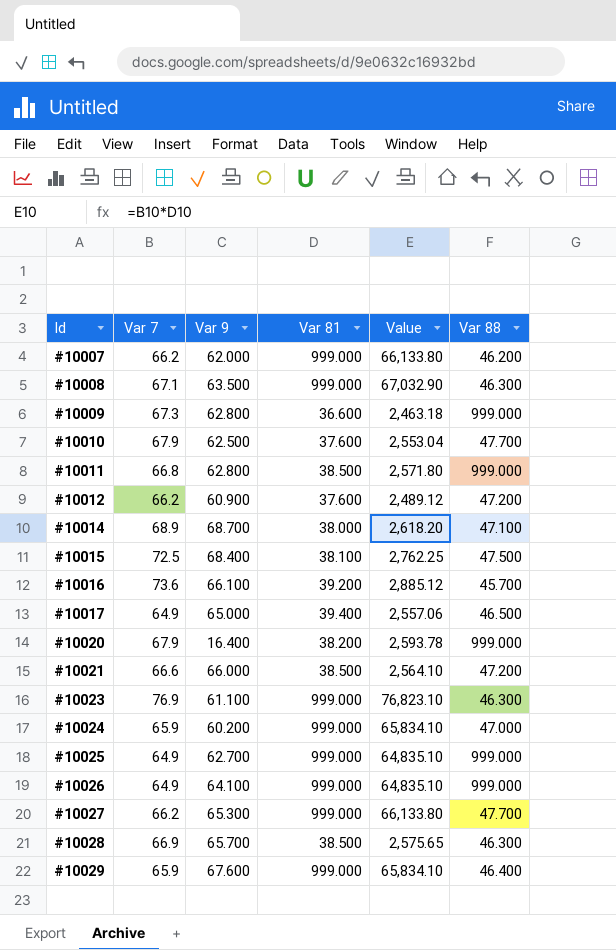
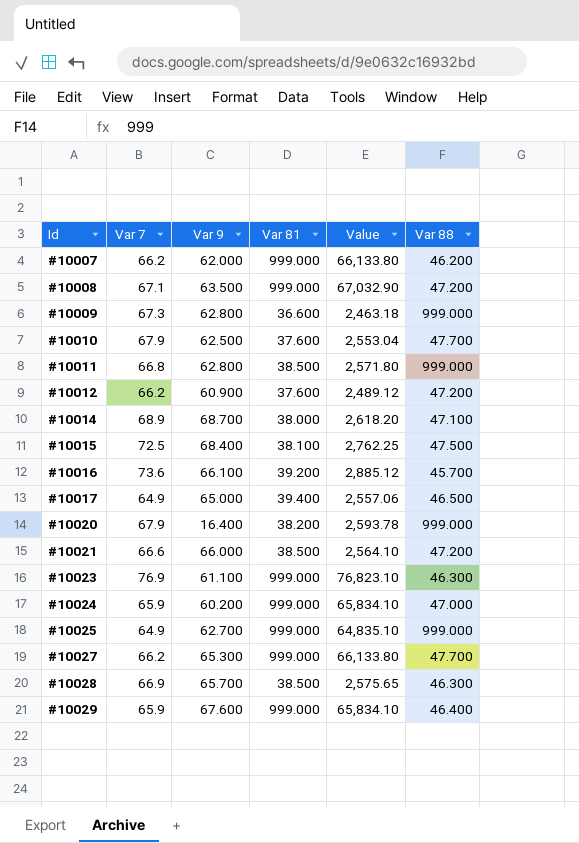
row #10026: 64.9 | 64.100 | 999.000 | 64,835.10 | 999.000 -> none
#10008 | Var 88: 46.300 -> 47.200

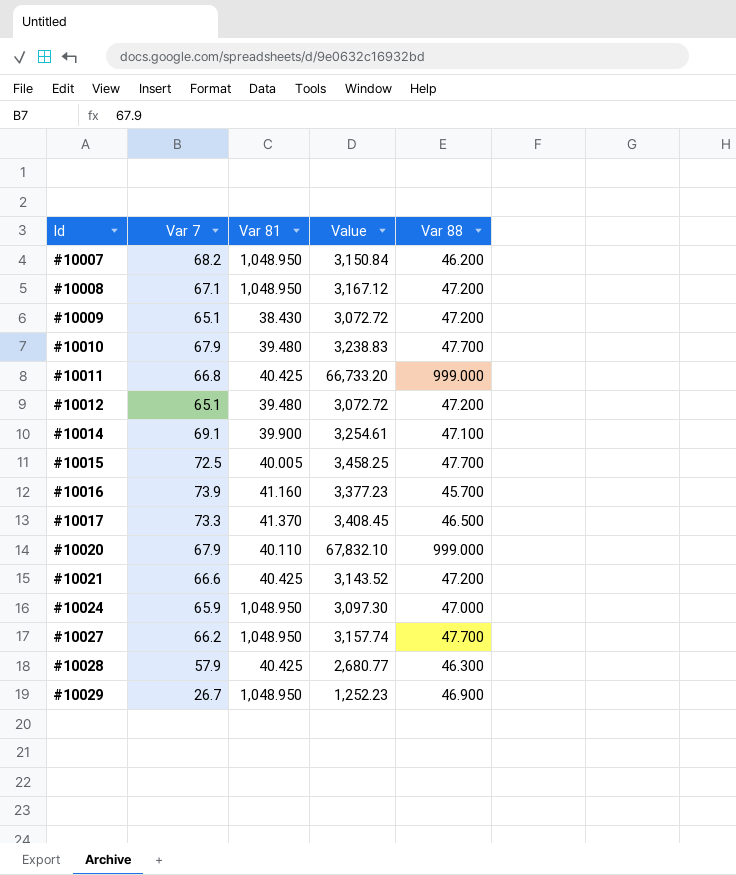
column Var 9 | position: 3 -> none
column Value | formula: [Var 7] * [Var 81] -> [Var 7] * [Var 88]
row #10023: 76.9 | 61.100 | 999.000 | 76,823.10 | 46.300 -> none
row #10025: 64.9 | 62.700 | 999.000 | 64,835.10 | 999.000 -> none
#10007 | Var 7: 66.2 -> 68.2
#10007 | Var 81: 999.000 -> 1,048.950
#10008 | Var 81: 999.000 -> 1,048.950
#10009 | Var 7: 67.3 -> 65.1
#10009 | Var 81: 36.600 -> 38.430
#10009 | Var 88: 999.000 -> 47.200
#10010 | Var 81: 37.600 -> 39.480
#10011 | Var 81: 38.500 -> 40.425
#10012 | Var 7: 66.2 -> 65.1
#10012 | Var 81: 37.600 -> 39.480
#10014 | Var 7: 68.9 -> 69.1
#10014 | Var 81: 38.000 -> 39.900
#10015 | Var 81: 38.100 -> 40.005
#10015 | Var 88: 47.500 -> 47.700
#10016 | Var 7: 73.6 -> 73.9
#10016 | Var 81: 39.200 -> 41.160
#10017 | Var 7: 64.9 -> 73.3
#10017 | Var 81: 39.400 -> 41.370
#10020 | Var 81: 38.200 -> 40.110
#10021 | Var 81: 38.500 -> 40.425
#10024 | Var 81: 999.000 -> 1,048.950
#10027 | Var 81: 999.000 -> 1,048.950
#10028 | Var 7: 66.9 -> 57.9
#10028 | Var 81: 38.500 -> 40.425
#10029 | Var 7: 65.9 -> 26.7
#10029 | Var 81: 999.000 -> 1,048.950
#10029 | Var 88: 46.400 -> 46.900

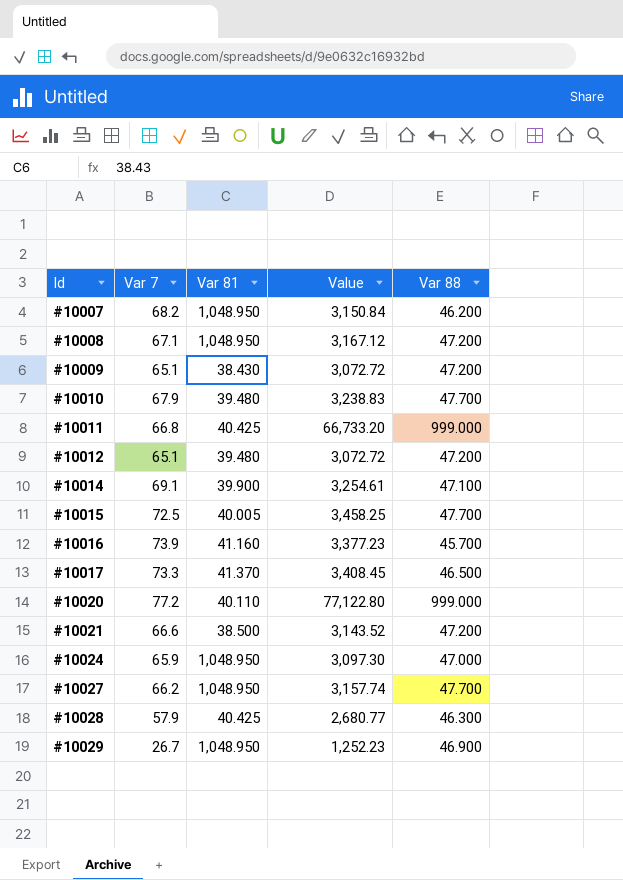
#10020 | Var 7: 67.9 -> 77.2
#10020 | Value: 67,832.10 -> 77,122.80
#10021 | Var 81: 40.425 -> 38.500

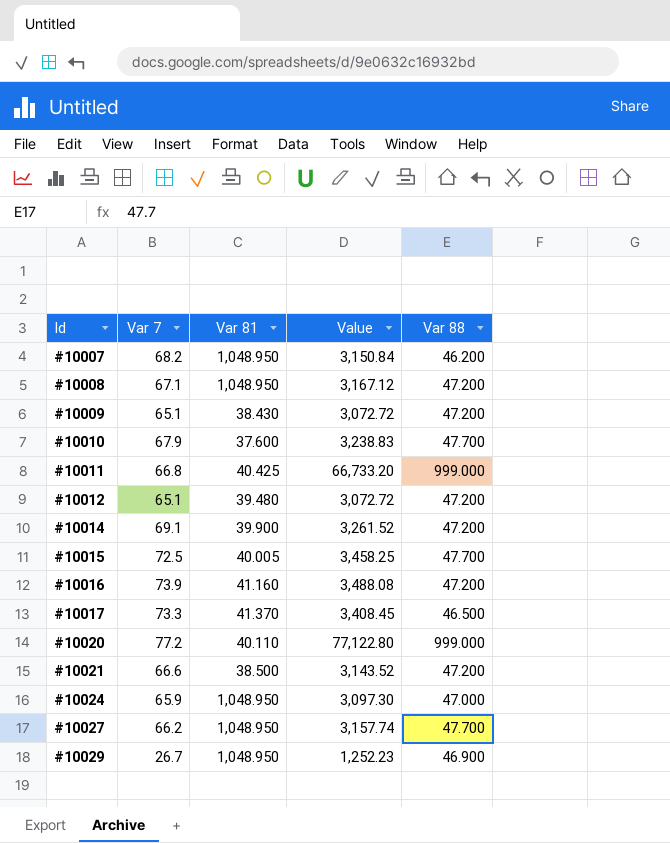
row #10028: 57.9 | 40.425 | 2,680.77 | 46.300 -> none
#10010 | Var 81: 39.480 -> 37.600
#10014 | Value: 3,254.61 -> 3,261.52
#10014 | Var 88: 47.100 -> 47.200
#10016 | Value: 3,377.23 -> 3,488.08
#10016 | Var 88: 45.700 -> 47.200

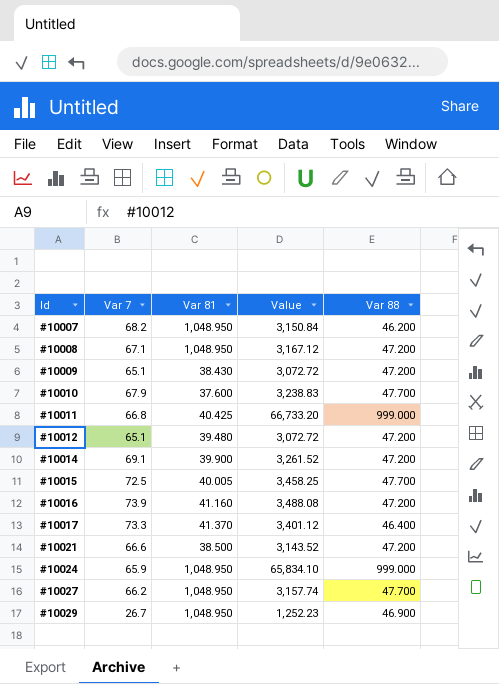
row #10020: 77.2 | 40.110 | 77,122.80 | 999.000 -> none
#10017 | Value: 3,408.45 -> 3,401.12
#10017 | Var 88: 46.500 -> 46.400
#10024 | Value: 3,097.30 -> 65,834.10
#10024 | Var 88: 47.000 -> 999.000

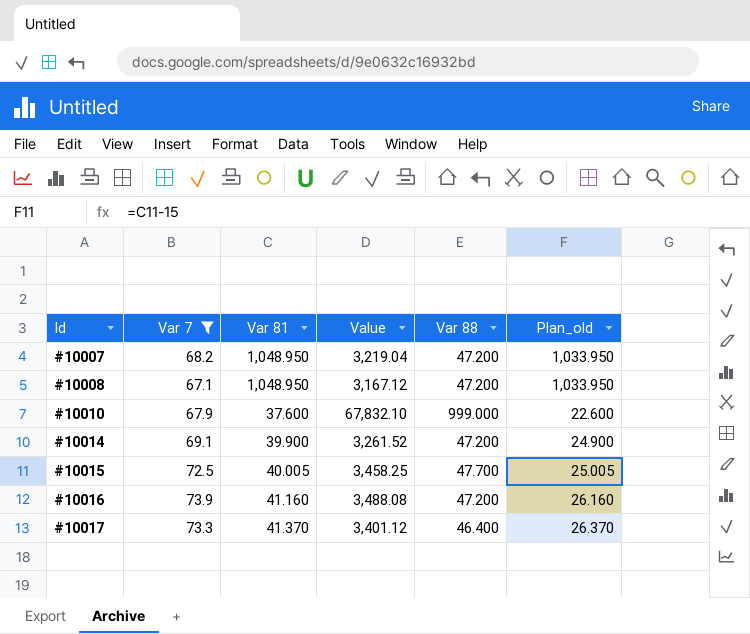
filter: none -> Var 7 >= 67.1
column Plan_old | formula: none -> [Var 81] - 15
#10007 | Value: 3,150.84 -> 3,219.04
#10007 | Var 88: 46.200 -> 47.200
#10010 | Value: 3,238.83 -> 67,832.10
#10010 | Var 88: 47.700 -> 999.000

